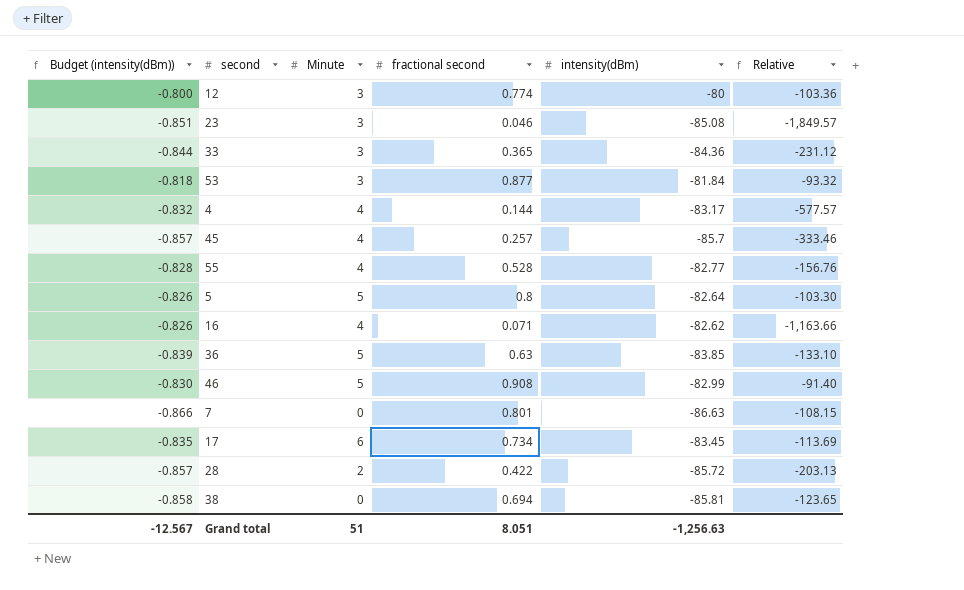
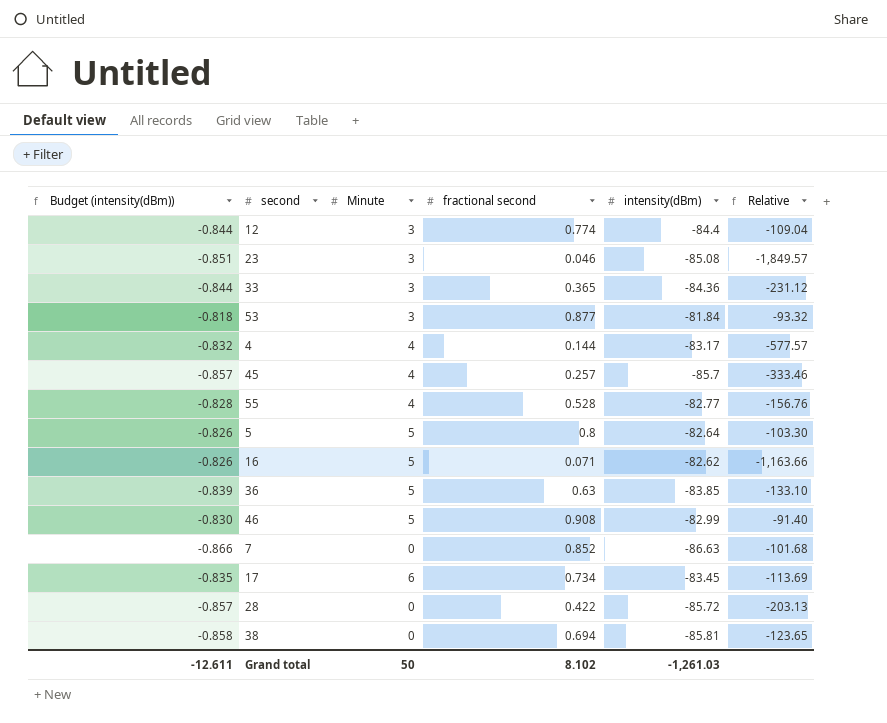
12 | Budget (intensity(dBm)): -0.800 -> -0.844
12 | intensity(dBm): -80 -> -84.4
12 | Relative: -103.36 -> -109.04
16 | Minute: 4 -> 5
7 | fractional second: 0.801 -> 0.852
7 | Relative: -108.15 -> -101.68
28 | Minute: 2 -> 0
Grand total | Budget (intensity(dBm)): -12.567 -> -12.611
Grand total | Minute: 51 -> 50
Grand total | fractional second: 8.051 -> 8.102
Grand total | intensity(dBm): -1,256.63 -> -1,261.03

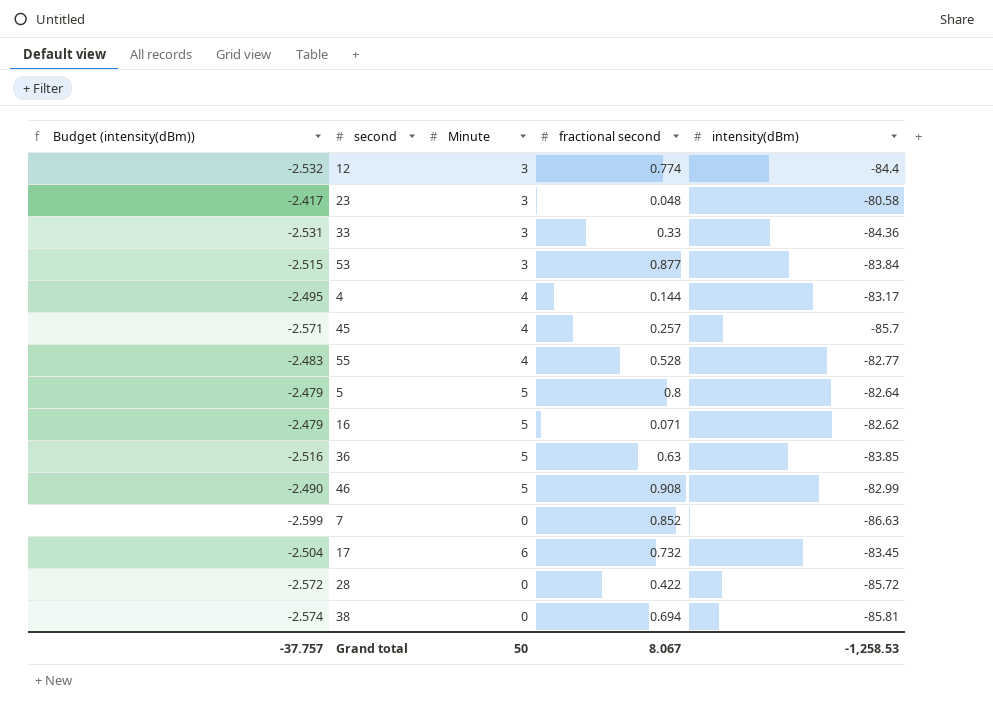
column Relative | formula: [intensity(dBm)] / [fractional second] -> none
column Budget (intensity(dBm)) | formula: [intensity(dBm)] * 0.01 -> [intensity(dBm)] * 0.03
23 | fractional second: 0.046 -> 0.048
23 | intensity(dBm): -85.08 -> -80.58
33 | fractional second: 0.365 -> 0.33
53 | intensity(dBm): -81.84 -> -83.84
17 | fractional second: 0.734 -> 0.732
Grand total | Budget (intensity(dBm)): -12.611 -> -37.757
Grand total | fractional second: 8.102 -> 8.067
Grand total | intensity(dBm): -1,261.03 -> -1,258.53

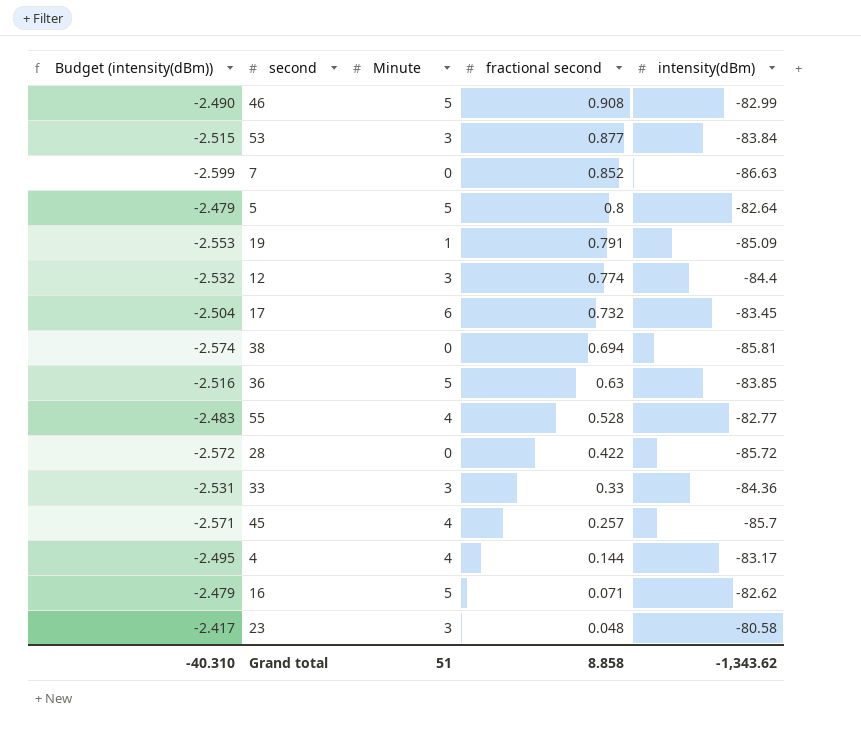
row order: none -> fractional second descending
row 19: none -> -2.553 | 1 | 0.791 | -85.09
Grand total | Budget (intensity(dBm)): -37.757 -> -40.310
Grand total | Minute: 50 -> 51
Grand total | fractional second: 8.067 -> 8.858
Grand total | intensity(dBm): -1,258.53 -> -1,343.62

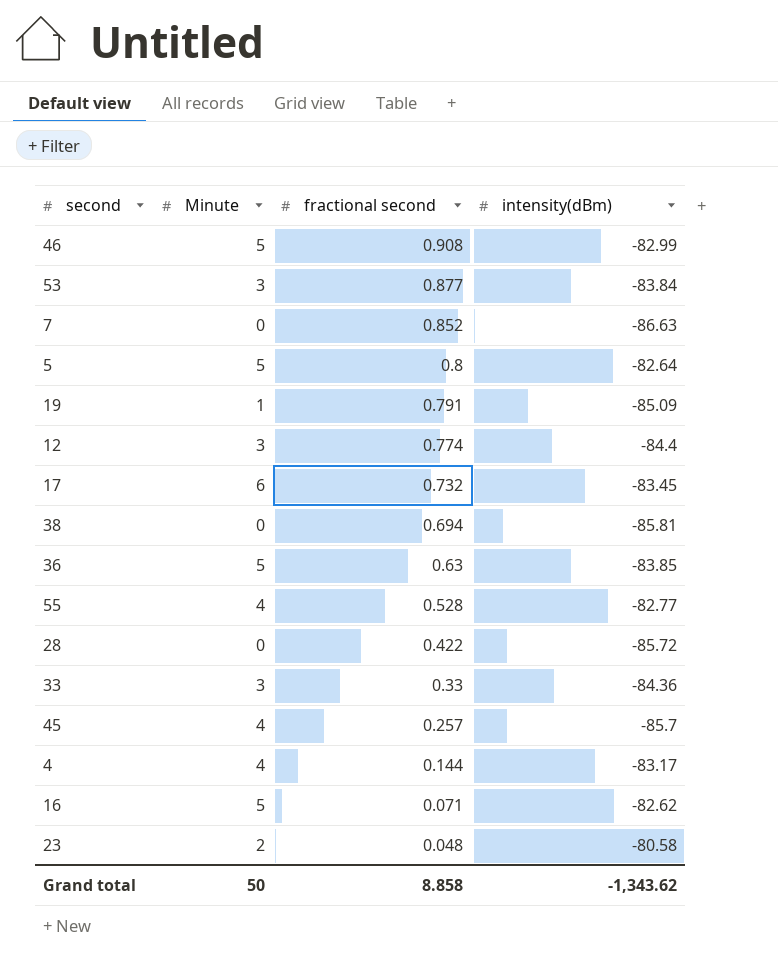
column Budget (intensity(dBm)) | formula: [intensity(dBm)] * 0.03 -> none
23 | Minute: 3 -> 2
Grand total | Minute: 51 -> 50

